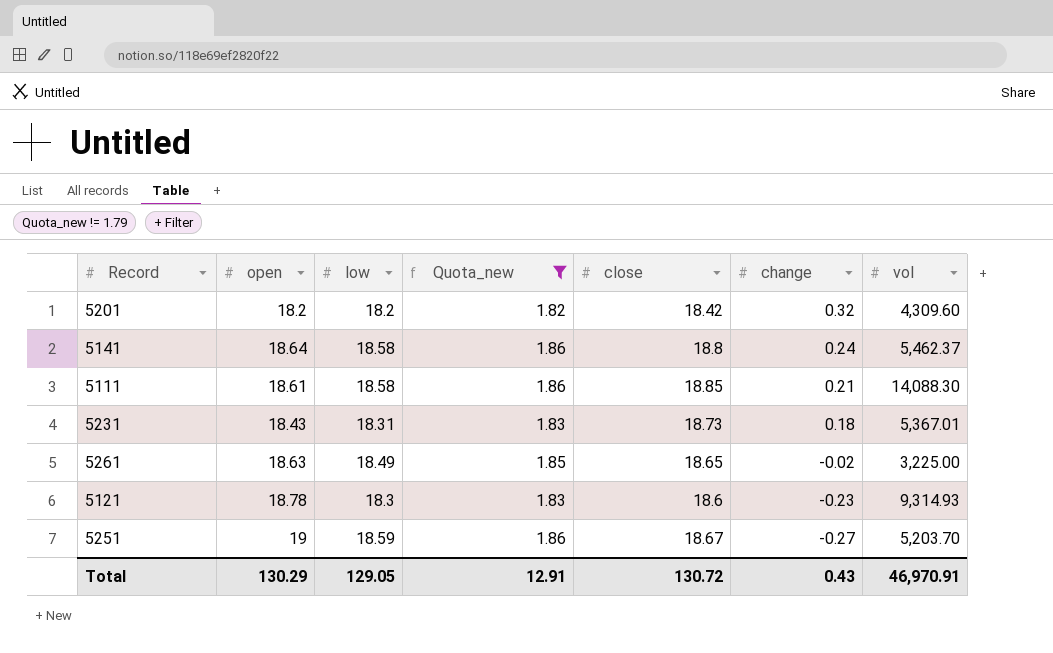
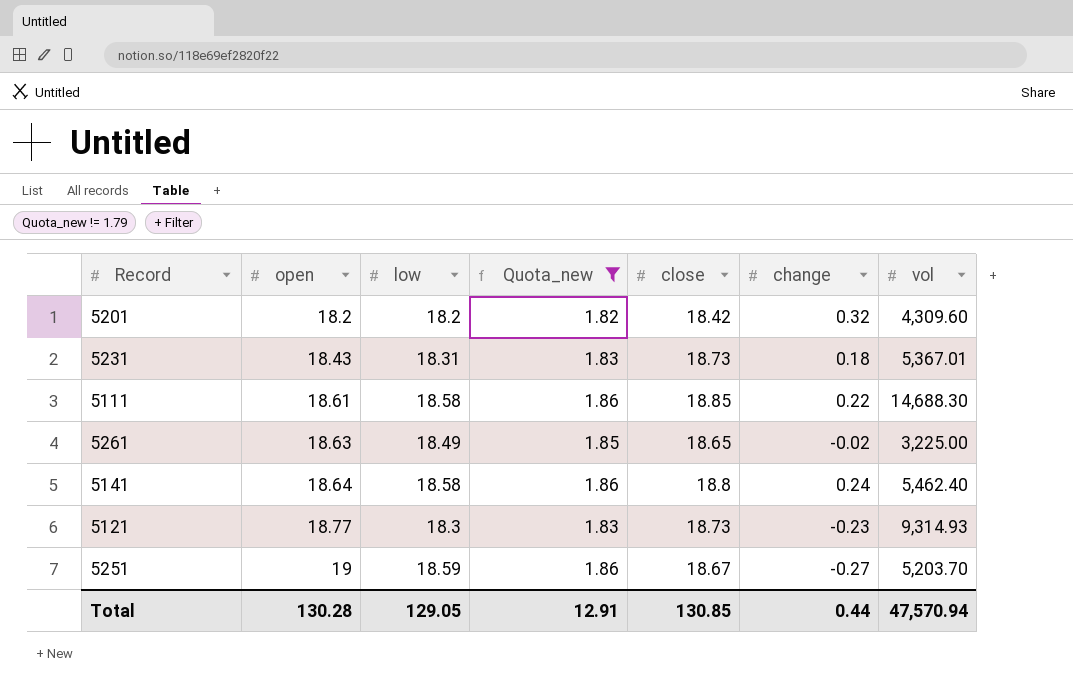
row order: change descending -> open ascending
5111 | change: 0.21 -> 0.22
5111 | vol: 14,088.30 -> 14,688.30
5141 | vol: 5,462.37 -> 5,462.40
5121 | open: 18.78 -> 18.77
5121 | close: 18.6 -> 18.73
Total | open: 130.29 -> 130.28
Total | close: 130.72 -> 130.85
Total | change: 0.43 -> 0.44
Total | vol: 46,970.91 -> 47,570.94

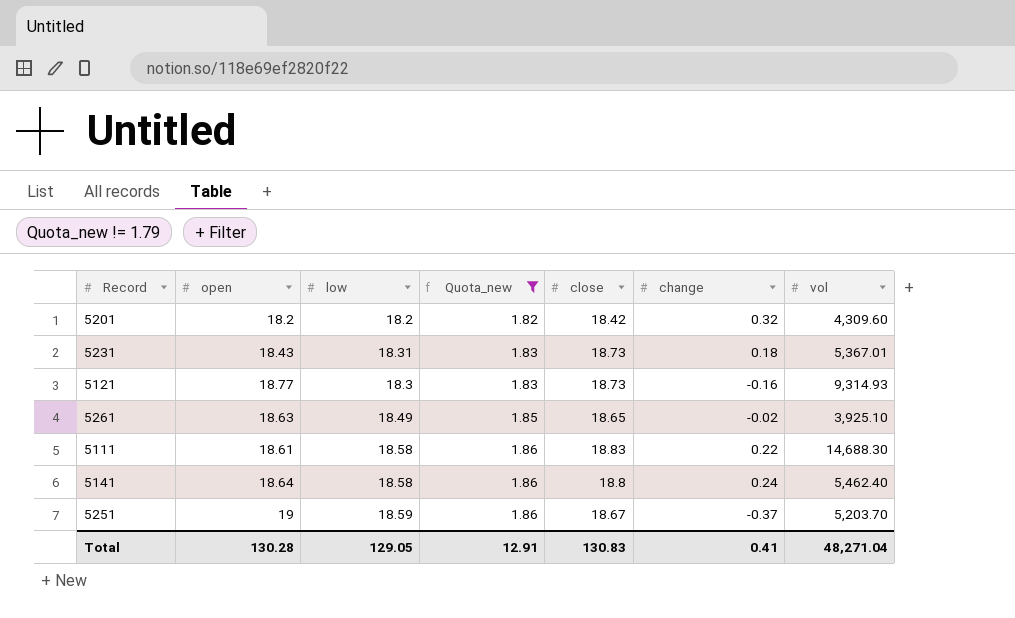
row order: open ascending -> Quota_new ascending
5121 | change: -0.23 -> -0.16
5261 | vol: 3,225.00 -> 3,925.10
5111 | close: 18.85 -> 18.83
5251 | change: -0.27 -> -0.37
Total | close: 130.85 -> 130.83
Total | change: 0.44 -> 0.41
Total | vol: 47,570.94 -> 48,271.04

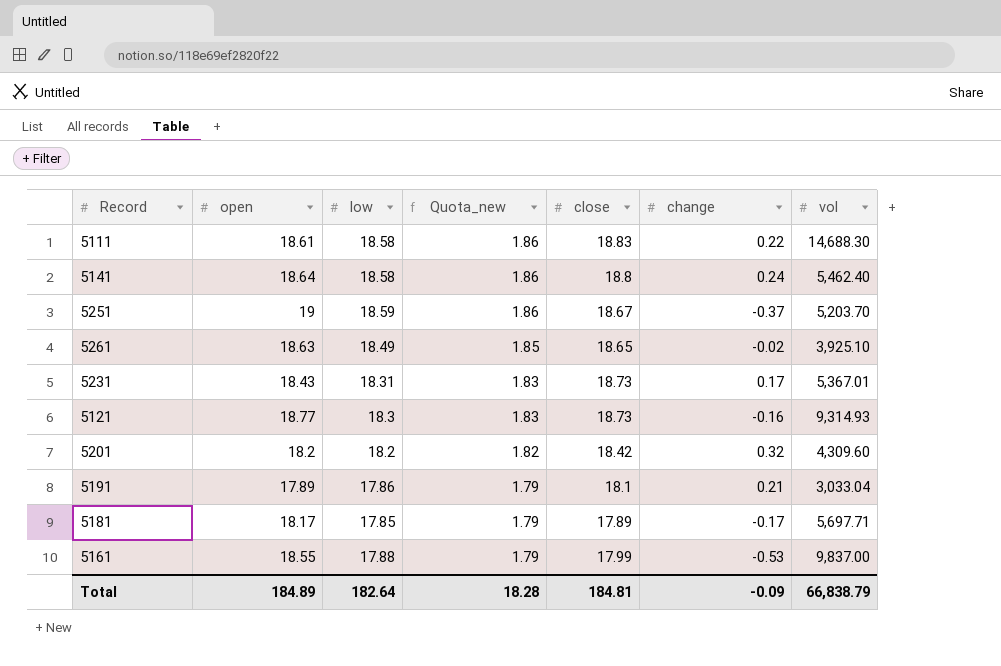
filter: Quota_new != 1.79 -> none
row order: Quota_new ascending -> Quota_new descending
5231 | change: 0.18 -> 0.17
Total | open: 130.28 -> 184.89
Total | low: 129.05 -> 182.64
Total | Quota_new: 12.91 -> 18.28
Total | close: 130.83 -> 184.81
Total | change: 0.41 -> -0.09
Total | vol: 48,271.04 -> 66,838.79

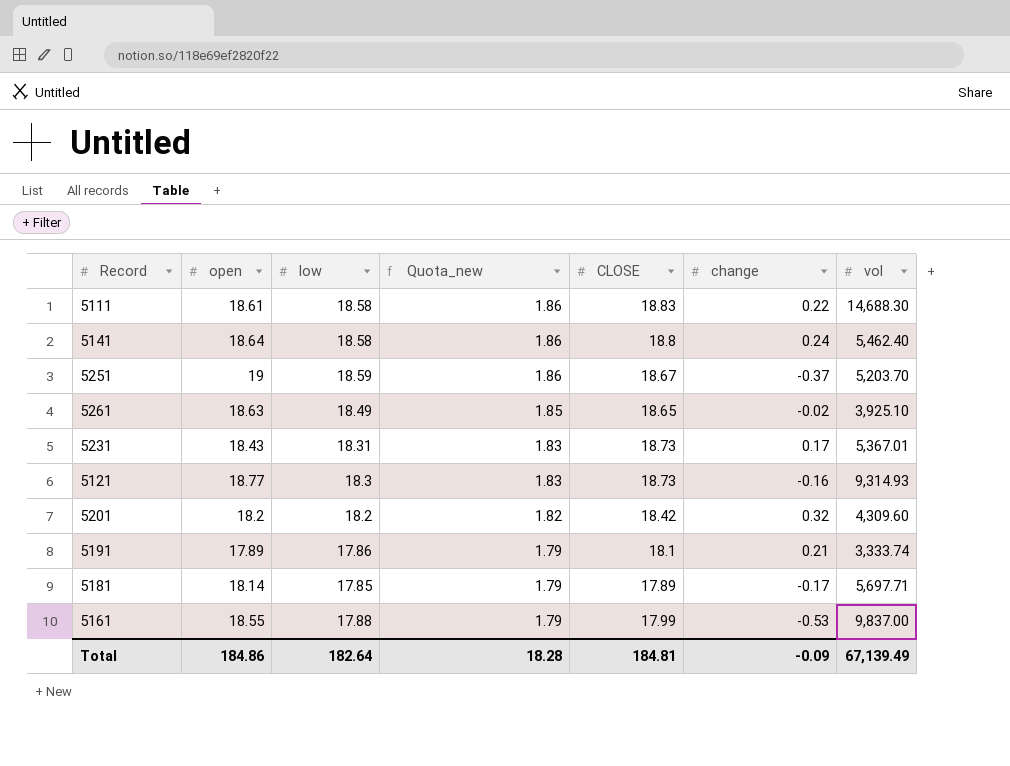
column name: close -> CLOSE
5191 | vol: 3,033.04 -> 3,333.74
5181 | open: 18.17 -> 18.14
Total | open: 184.89 -> 184.86
Total | vol: 66,838.79 -> 67,139.49

